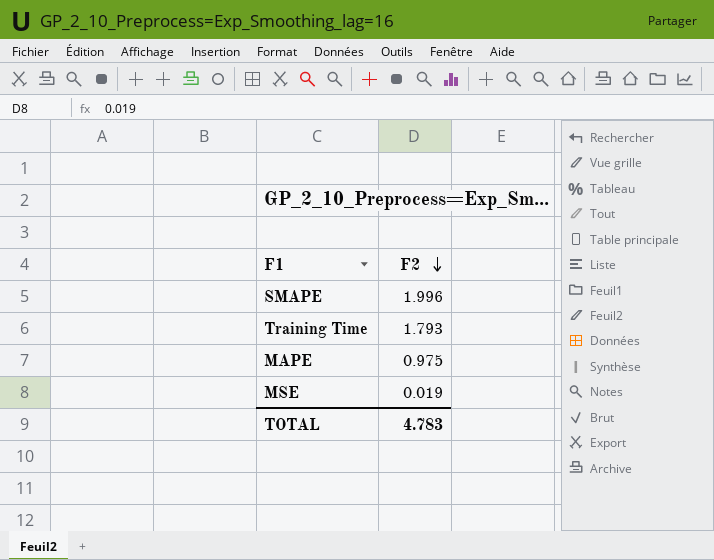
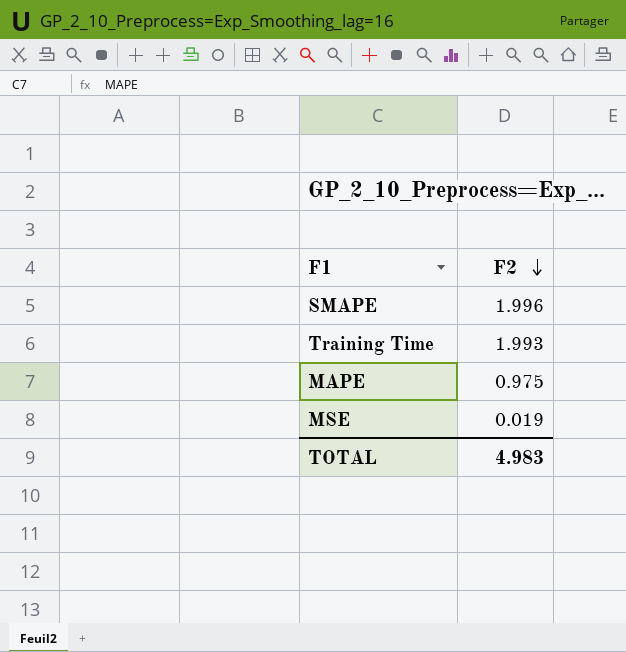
Training Time | F2: 1.793 -> 1.993
TOTAL | F2: 4.783 -> 4.983

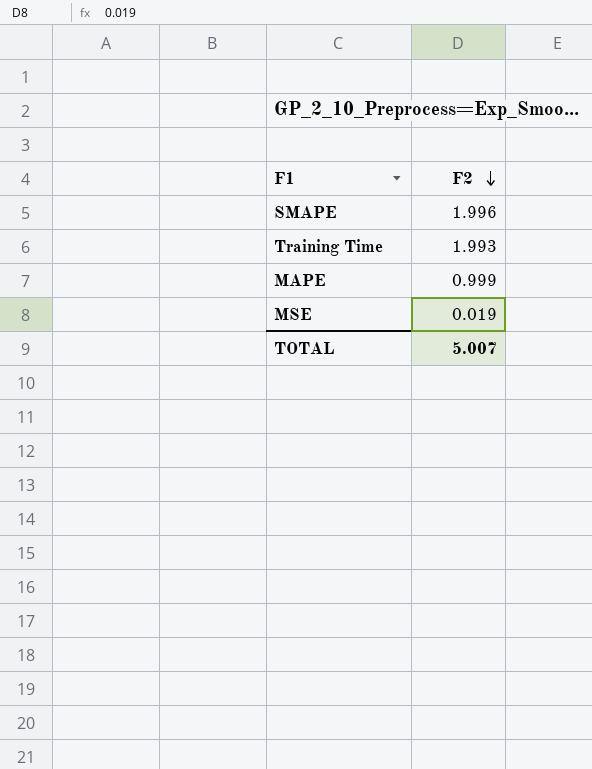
MAPE | F2: 0.975 -> 0.999
TOTAL | F2: 4.983 -> 5.007

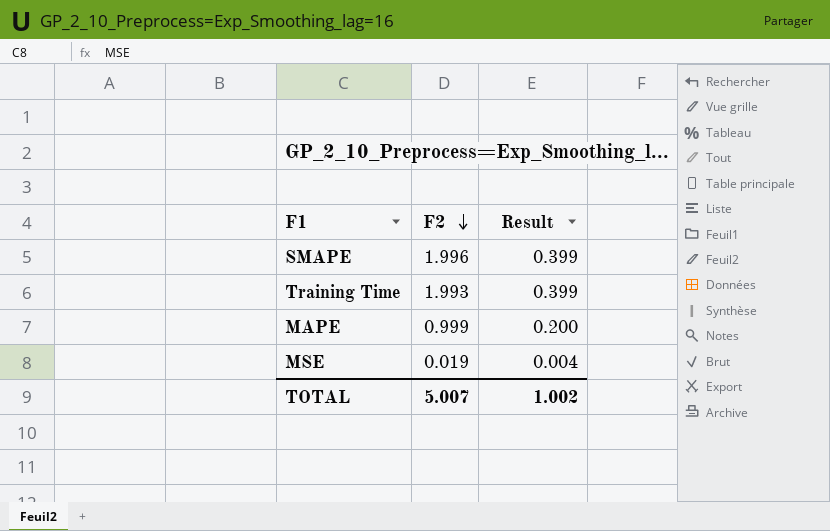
column Result | formula: none -> [F2] * 0.2

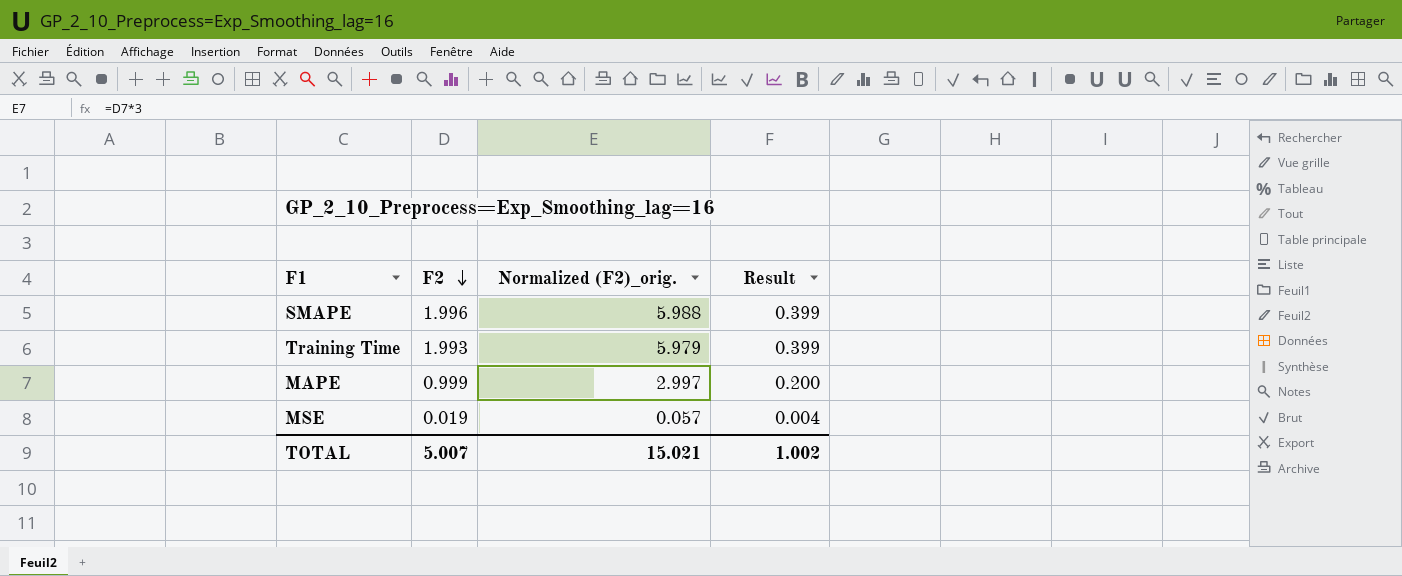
column Normalized (F2)_orig. | formula: none -> [F2] * 3

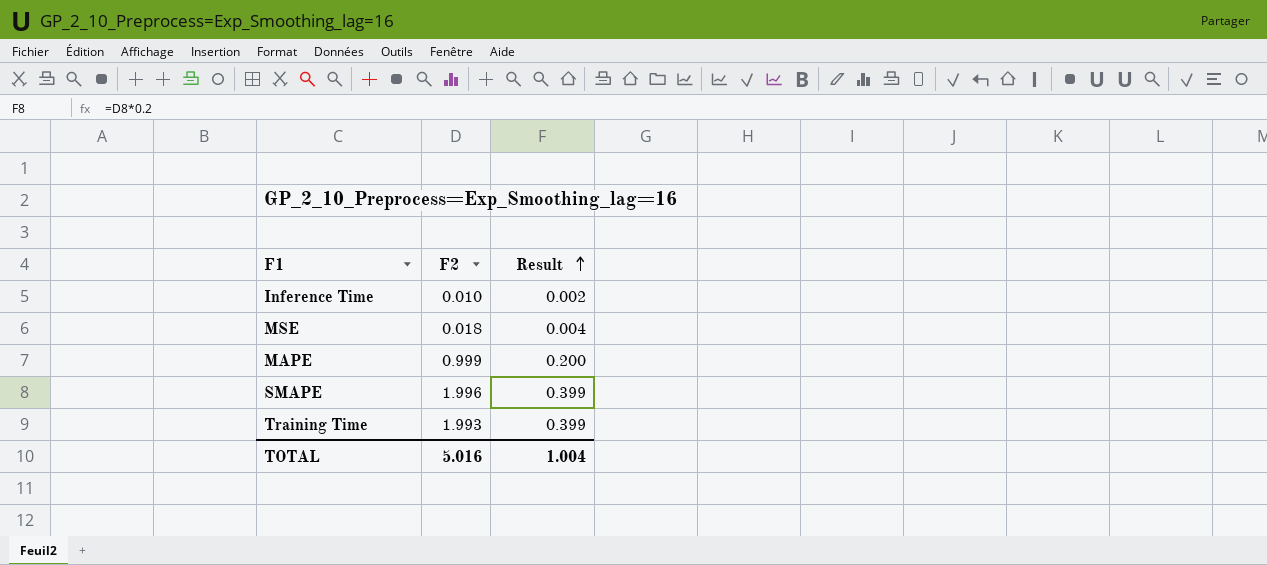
row order: F2 descending -> Result ascending
column Normalized (F2)_orig. | formula: [F2] * 3 -> none
row Inference Time: none -> 0.010 | 0.002
MSE | F2: 0.019 -> 0.018
TOTAL | F2: 5.007 -> 5.016
TOTAL | Result: 1.002 -> 1.004

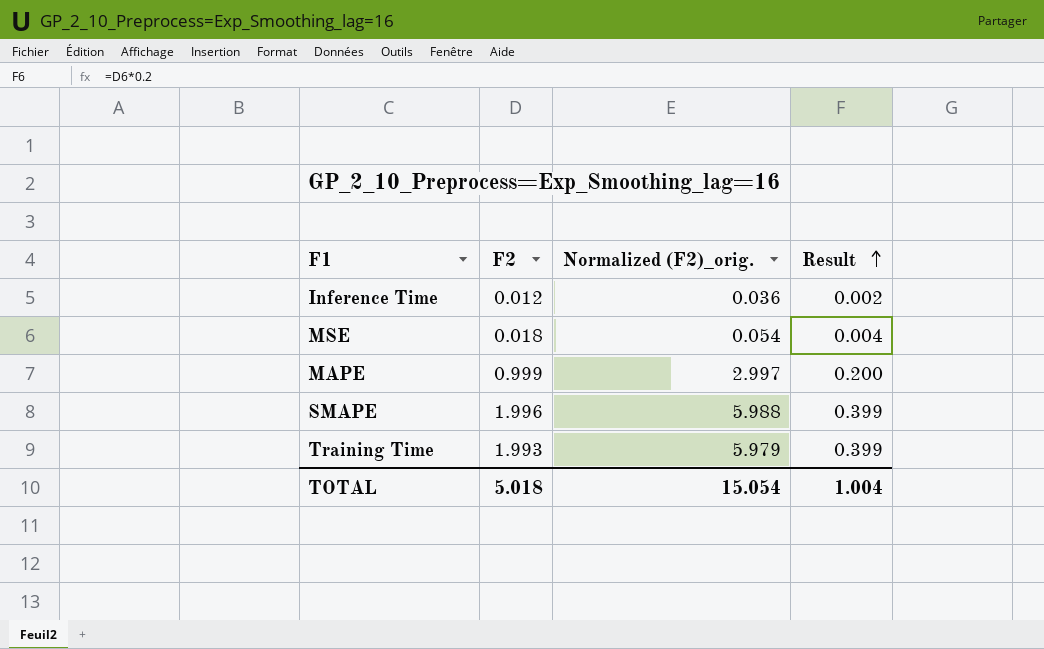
column Normalized (F2)_orig. | formula: none -> [F2] * 3
Inference Time | F2: 0.010 -> 0.012
TOTAL | F2: 5.016 -> 5.018

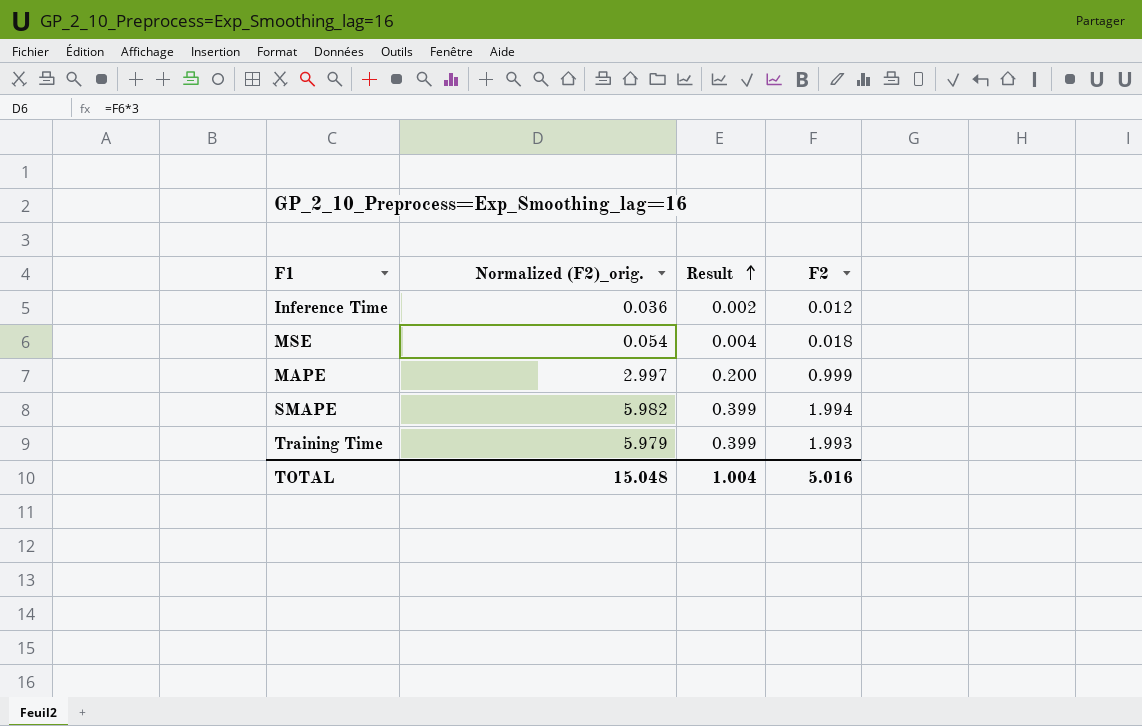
column F2 | position: 2 -> 4
SMAPE | Normalized (F2)_orig.: 5.988 -> 5.982
SMAPE | F2: 1.996 -> 1.994
TOTAL | Normalized (F2)_orig.: 15.054 -> 15.048
TOTAL | F2: 5.018 -> 5.016

